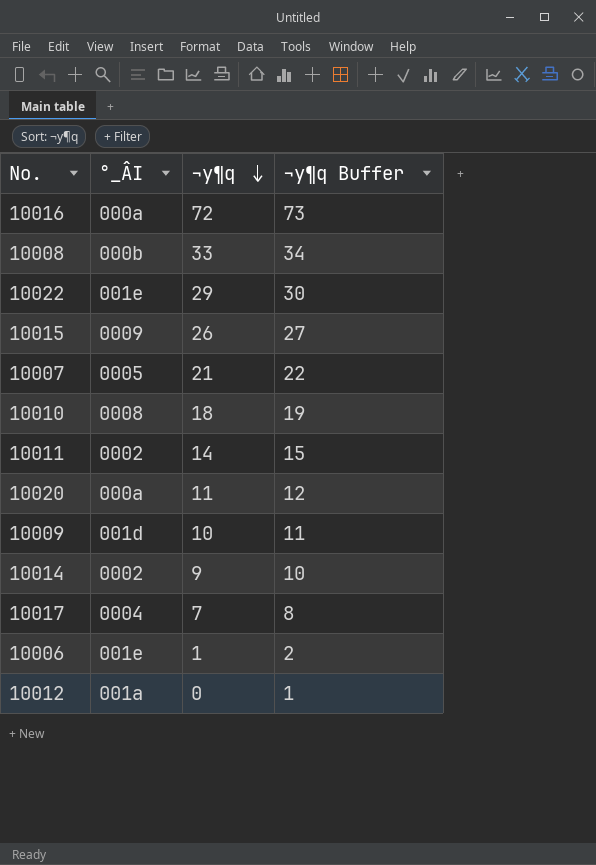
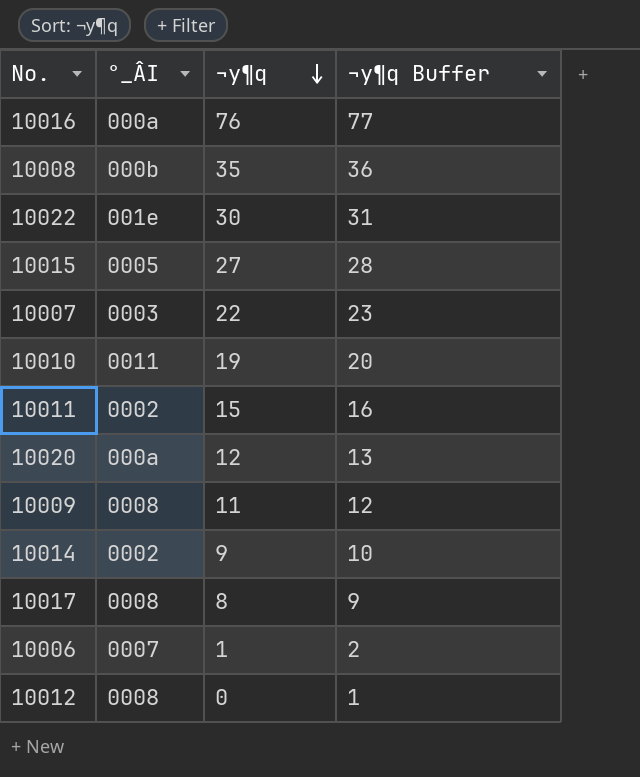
10016 | ¬y¶q: 72 -> 76
10016 | ¬y¶q Buffer: 73 -> 77
10008 | ¬y¶q: 33 -> 35
10008 | ¬y¶q Buffer: 34 -> 36
10022 | ¬y¶q: 29 -> 30
10022 | ¬y¶q Buffer: 30 -> 31
10015 | °_ÂI: 0009 -> 0005
10015 | ¬y¶q: 26 -> 27
10015 | ¬y¶q Buffer: 27 -> 28
10007 | °_ÂI: 0005 -> 0003
10007 | ¬y¶q: 21 -> 22
10007 | ¬y¶q Buffer: 22 -> 23
10010 | °_ÂI: 0008 -> 0011
10010 | ¬y¶q: 18 -> 19
10010 | ¬y¶q Buffer: 19 -> 20
10011 | ¬y¶q: 14 -> 15
10011 | ¬y¶q Buffer: 15 -> 16
10020 | ¬y¶q: 11 -> 12
10020 | ¬y¶q Buffer: 12 -> 13
10009 | °_ÂI: 001d -> 0008
10009 | ¬y¶q: 10 -> 11
10009 | ¬y¶q Buffer: 11 -> 12
10017 | °_ÂI: 0004 -> 0008
10017 | ¬y¶q: 7 -> 8
10017 | ¬y¶q Buffer: 8 -> 9
10006 | °_ÂI: 001e -> 0007
10012 | °_ÂI: 001a -> 0008

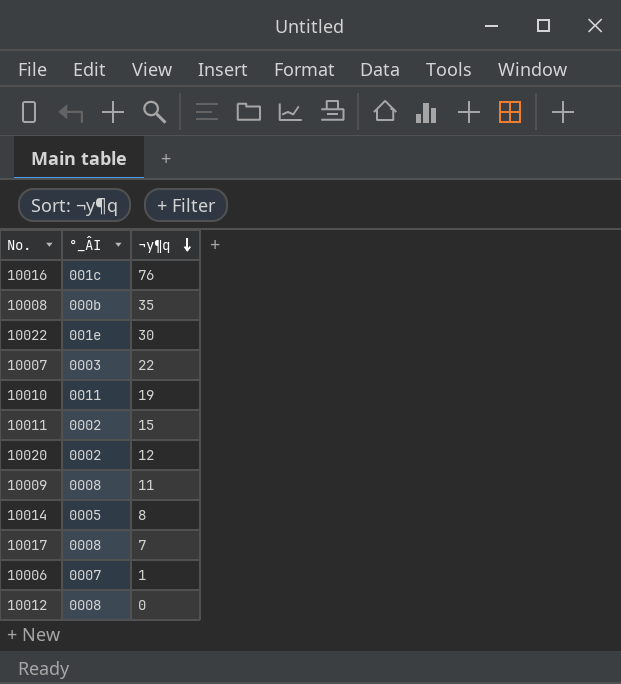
column ¬y¶q Buffer | formula: [¬y¶q] + 1 -> none
row 10015: 0005 | 27 | 28 -> none
10016 | °_ÂI: 000a -> 001c
10020 | °_ÂI: 000a -> 0002
10014 | °_ÂI: 0002 -> 0005
10014 | ¬y¶q: 9 -> 8
10017 | ¬y¶q: 8 -> 7

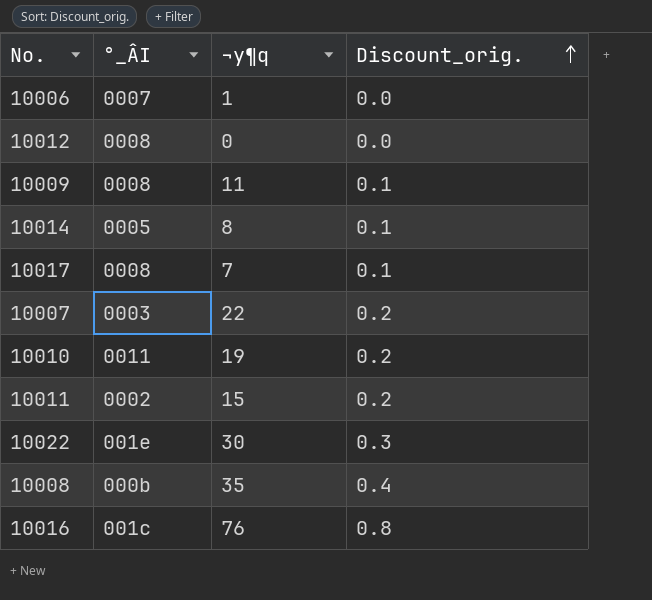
row order: ¬y¶q descending -> Discount_orig. ascending
column Discount_orig. | formula: none -> [¬y¶q] * 0.01
row 10020: 0002 | 12 -> none

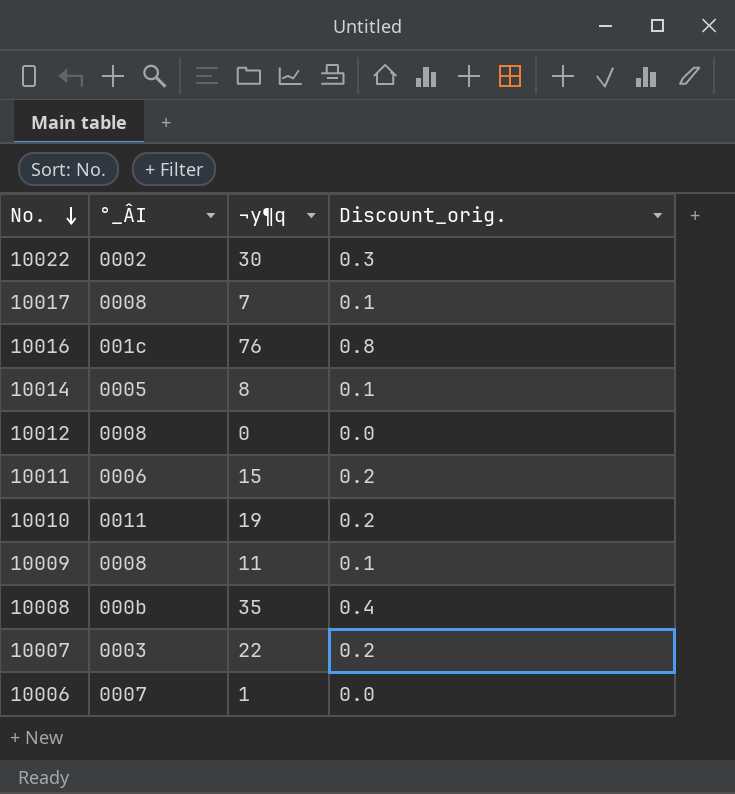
row order: Discount_orig. ascending -> No. descending
10022 | °_ÂI: 001e -> 0002
10011 | °_ÂI: 0002 -> 0006

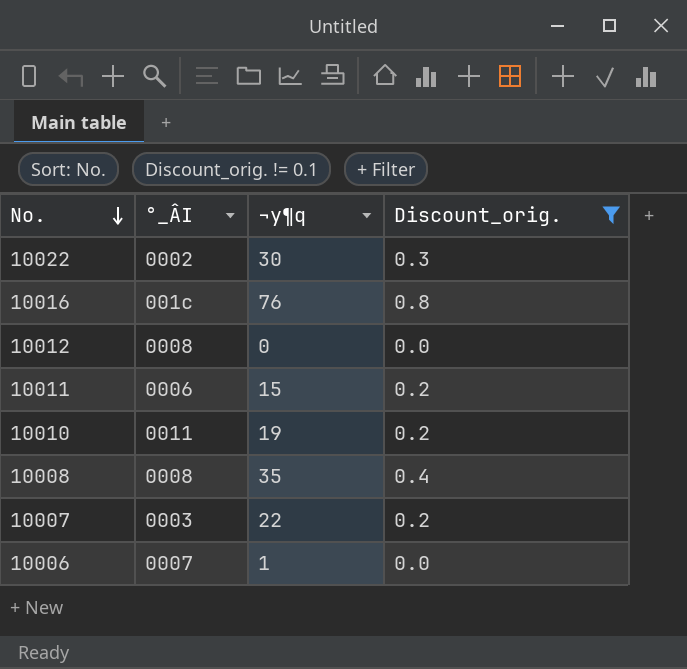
filter: none -> Discount_orig. != 0.1
10008 | °_ÂI: 000b -> 0008

